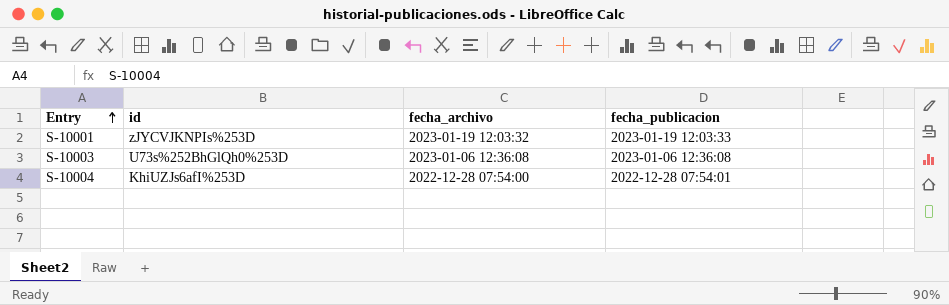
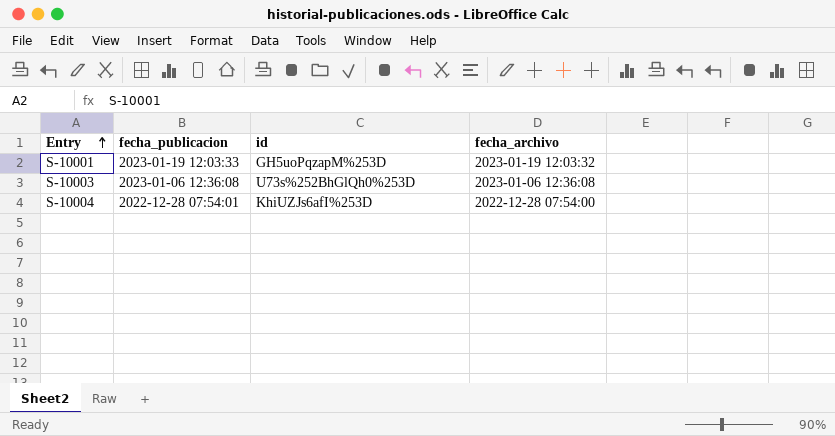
column fecha_publicacion | position: 4 -> 2
S-10001 | id: zJYCVJKNPIs%253D -> GH5uoPqzapM%253D

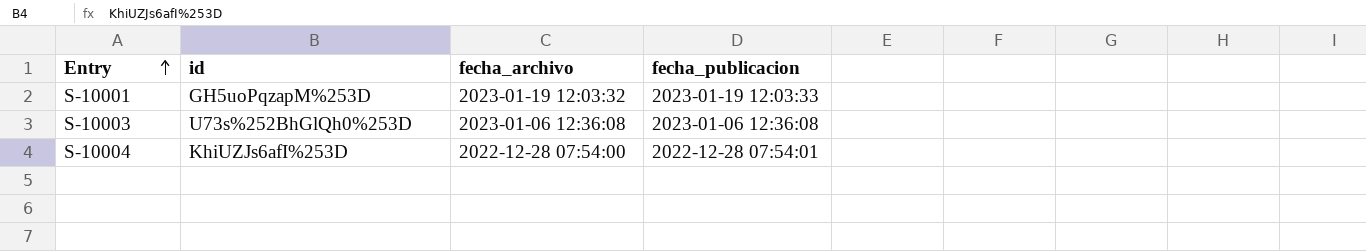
column fecha_publicacion | position: 2 -> 4

